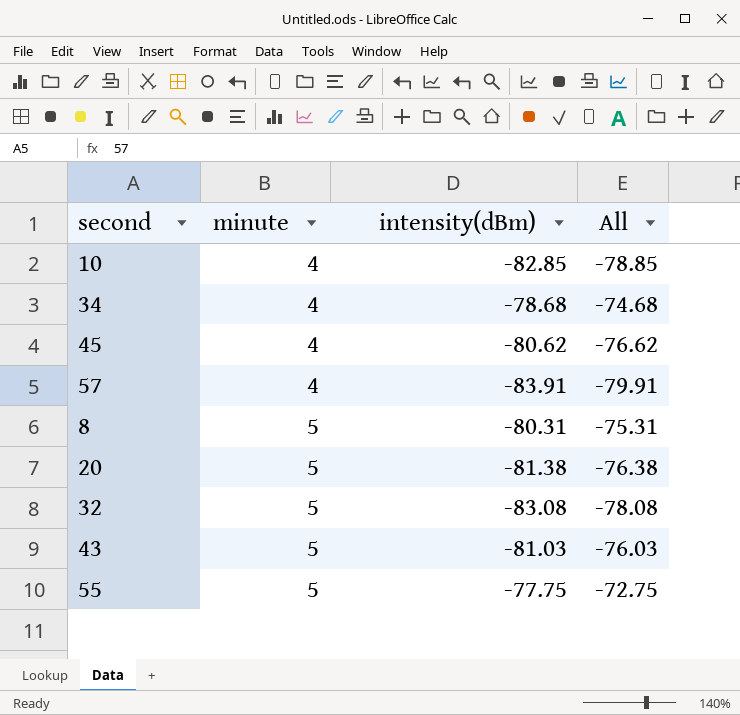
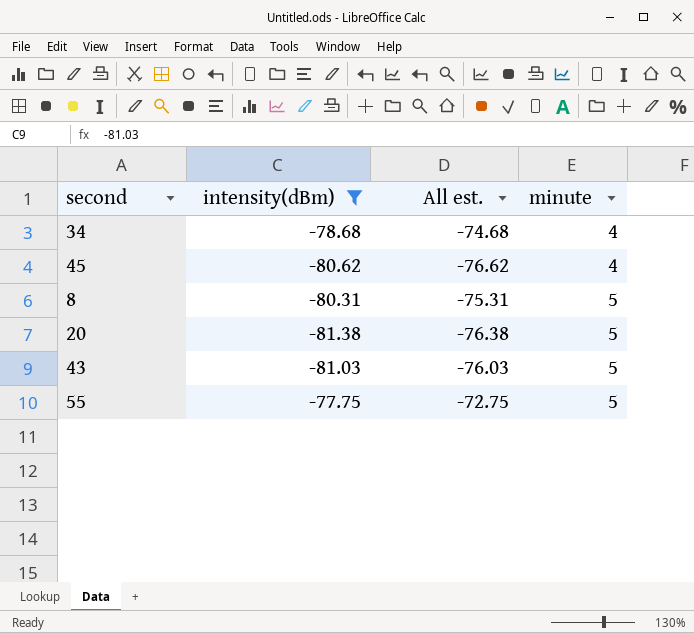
filter: none -> intensity(dBm) >= -81.38
column name: All -> All est.
column minute | position: 2 -> 4

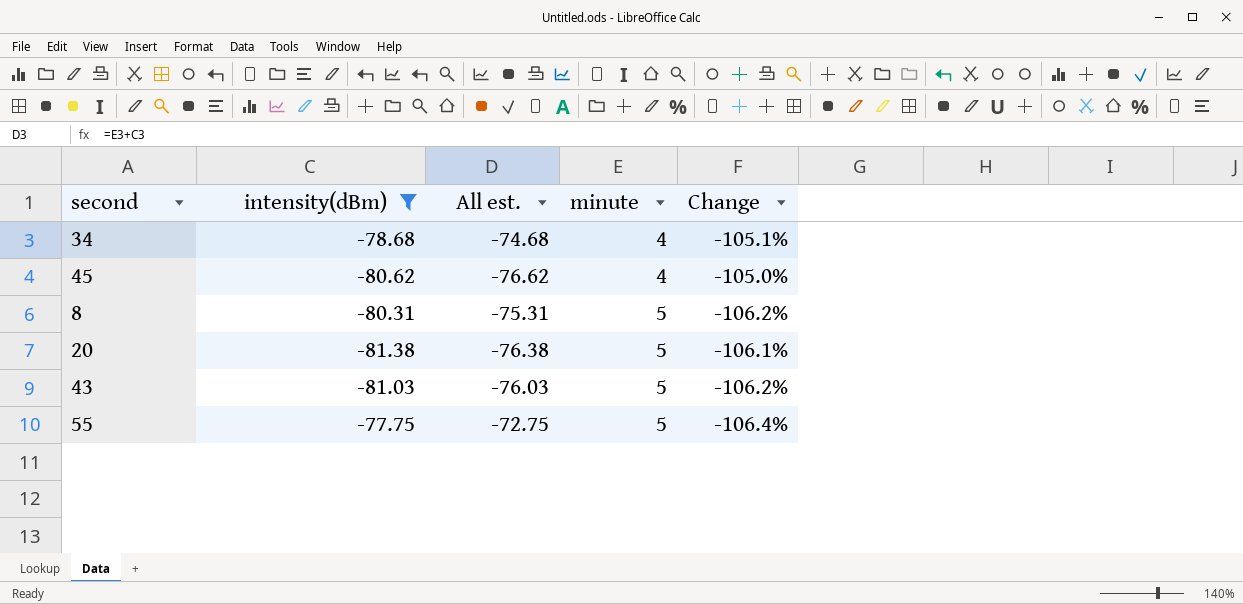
column Change | formula: none -> ([minute] - [intensity(dBm)]) / [intensity(dBm)]

